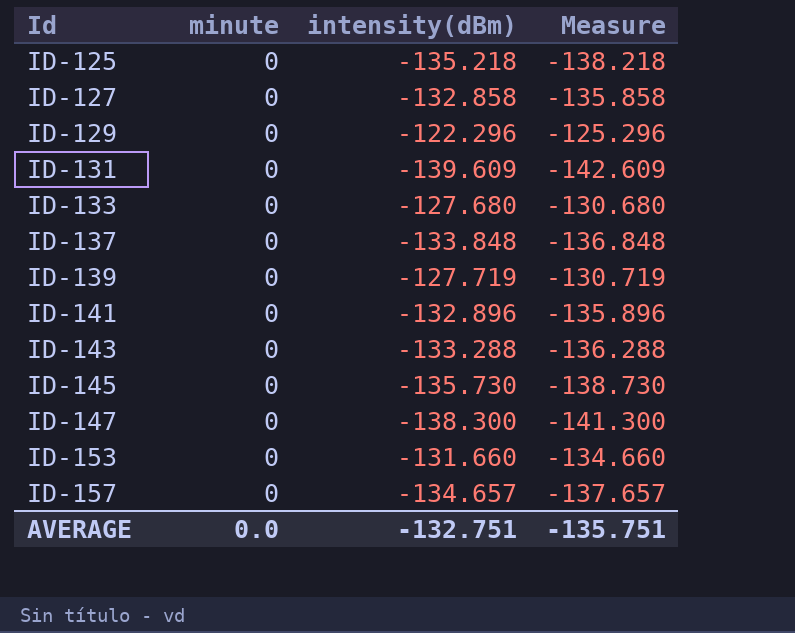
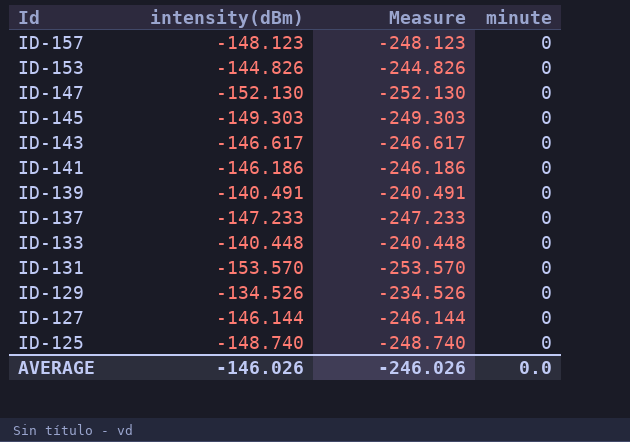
row order: Id ascending -> Id descending
column Measure | formula: [intensity(dBm)] - 3 -> [intensity(dBm)] - 100
column minute | position: 2 -> 4
ID-157 | intensity(dBm): -134.657 -> -148.123
ID-153 | intensity(dBm): -131.660 -> -144.826
ID-147 | intensity(dBm): -138.300 -> -152.130
ID-145 | intensity(dBm): -135.730 -> -149.303
ID-143 | intensity(dBm): -133.288 -> -146.617
ID-141 | intensity(dBm): -132.896 -> -146.186
ID-139 | intensity(dBm): -127.719 -> -140.491
ID-137 | intensity(dBm): -133.848 -> -147.233
ID-133 | intensity(dBm): -127.680 -> -140.448
ID-131 | intensity(dBm): -139.609 -> -153.570
ID-129 | intensity(dBm): -122.296 -> -134.526
ID-127 | intensity(dBm): -132.858 -> -146.144
ID-125 | intensity(dBm): -135.218 -> -148.740
AVERAGE | intensity(dBm): -132.751 -> -146.026
AVERAGE | Measure: -135.751 -> -246.026

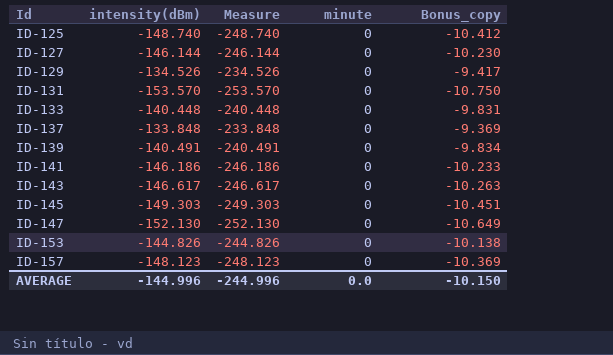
row order: Id descending -> Id ascending
column Bonus_copy | formula: none -> [intensity(dBm)] * 0.07
ID-137 | intensity(dBm): -147.233 -> -133.848
ID-137 | Measure: -247.233 -> -233.848
AVERAGE | intensity(dBm): -146.026 -> -144.996
AVERAGE | Measure: -246.026 -> -244.996

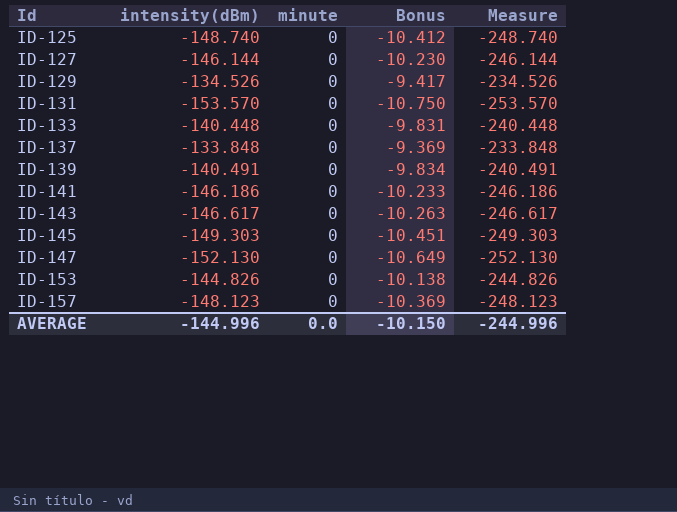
column name: Bonus_copy -> Bonus
column Measure | position: 3 -> 5

